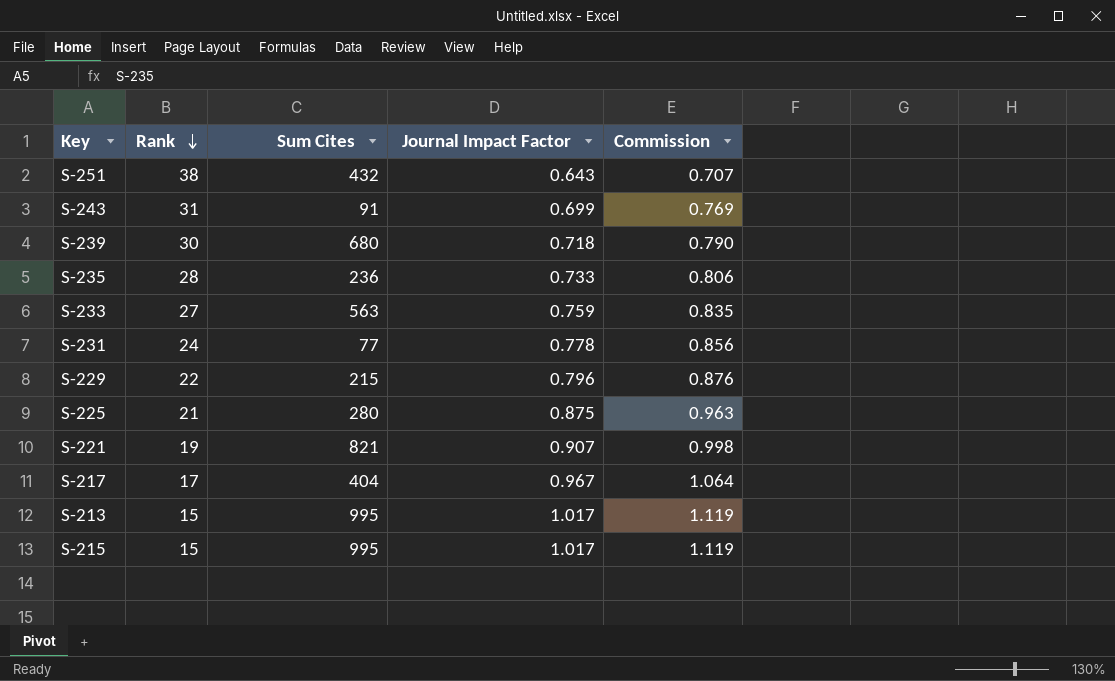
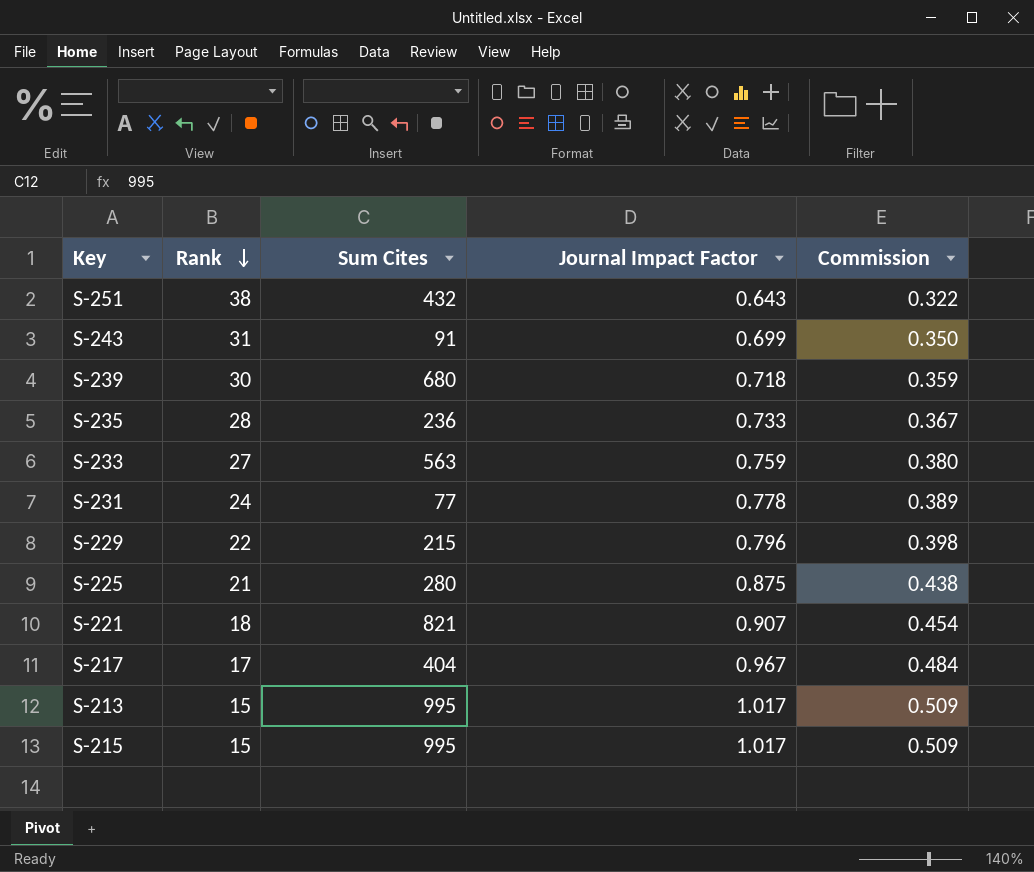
column Commission | formula: [Journal Impact Factor] * 1.1 -> [Journal Impact Factor] * 0.5
S-221 | Rank: 19 -> 18

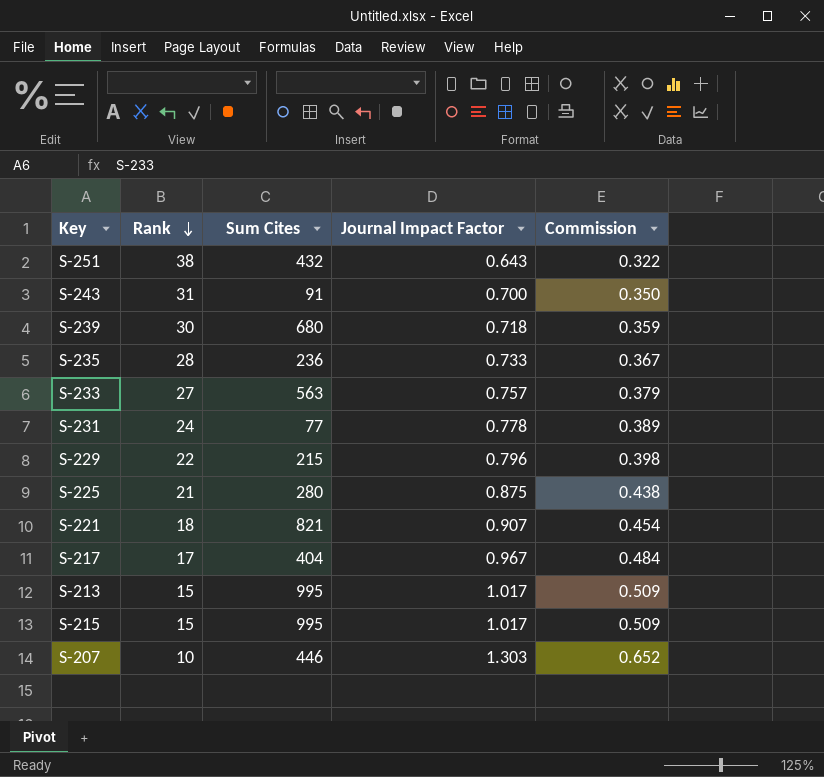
S-243 | Journal Impact Factor: 0.699 -> 0.700
S-233 | Journal Impact Factor: 0.759 -> 0.757
S-233 | Commission: 0.380 -> 0.379
row S-207: none -> 10 | 446 | 1.303 | 0.652

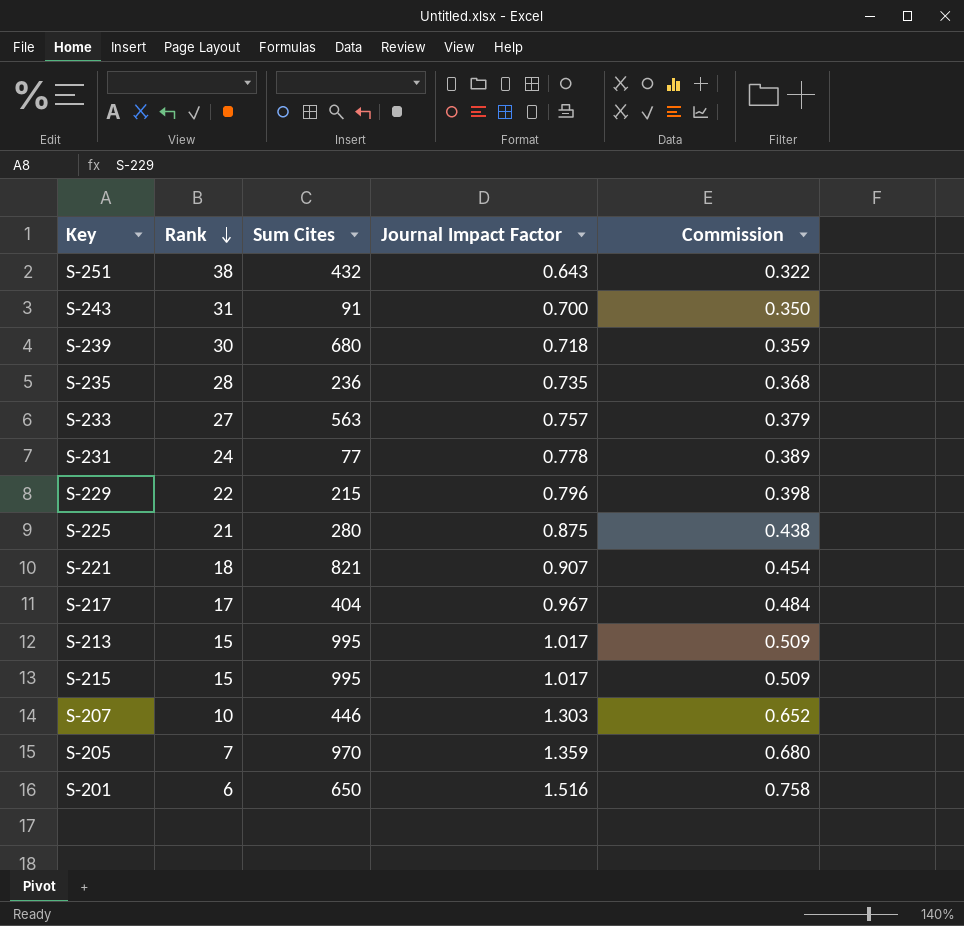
S-235 | Journal Impact Factor: 0.733 -> 0.735
S-235 | Commission: 0.367 -> 0.368
row S-205: none -> 7 | 970 | 1.359 | 0.680
row S-201: none -> 6 | 650 | 1.516 | 0.758

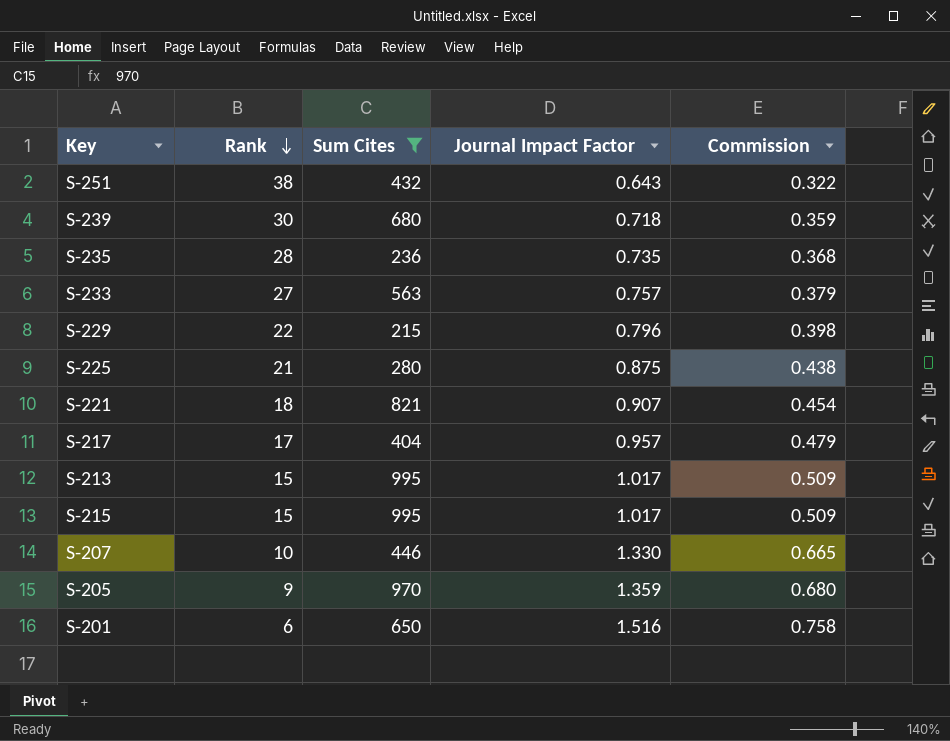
filter: none -> Sum Cites >= 215
S-217 | Journal Impact Factor: 0.967 -> 0.957
S-217 | Commission: 0.484 -> 0.479
S-207 | Journal Impact Factor: 1.303 -> 1.330
S-207 | Commission: 0.652 -> 0.665
S-205 | Rank: 7 -> 9

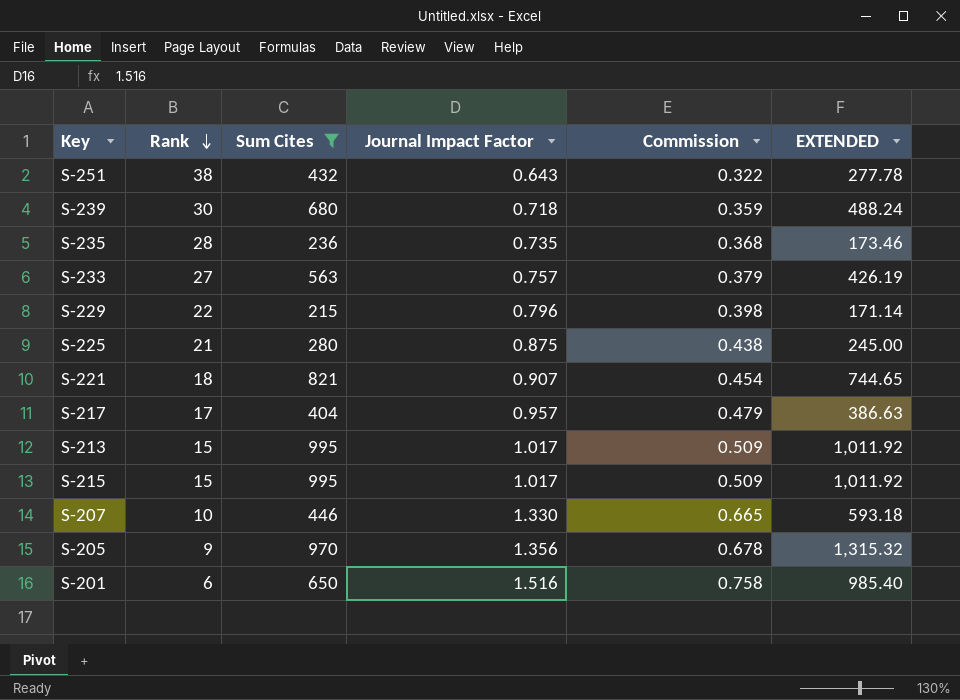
column EXTENDED | formula: none -> [Sum Cites] * [Journal Impact Factor]
S-205 | Journal Impact Factor: 1.359 -> 1.356
S-205 | Commission: 0.680 -> 0.678

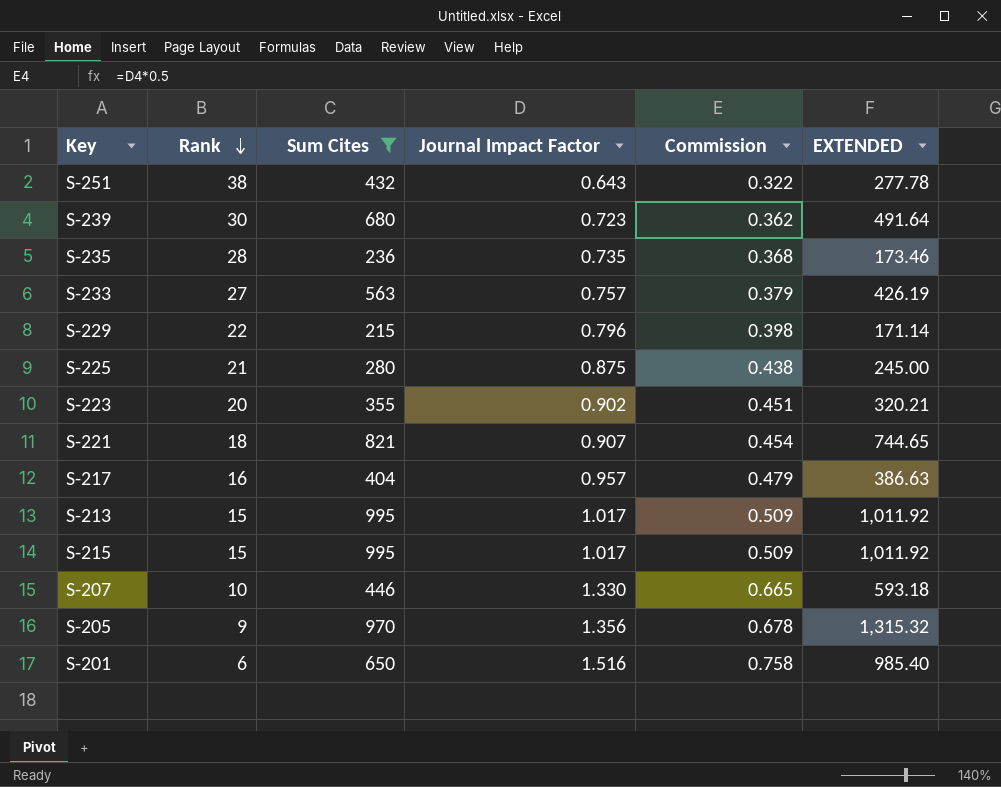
S-239 | Journal Impact Factor: 0.718 -> 0.723
S-239 | Commission: 0.359 -> 0.362
S-239 | EXTENDED: 488.24 -> 491.64
row S-223: none -> 20 | 355 | 0.902 | 0.451 | 320.21
S-217 | Rank: 17 -> 16

